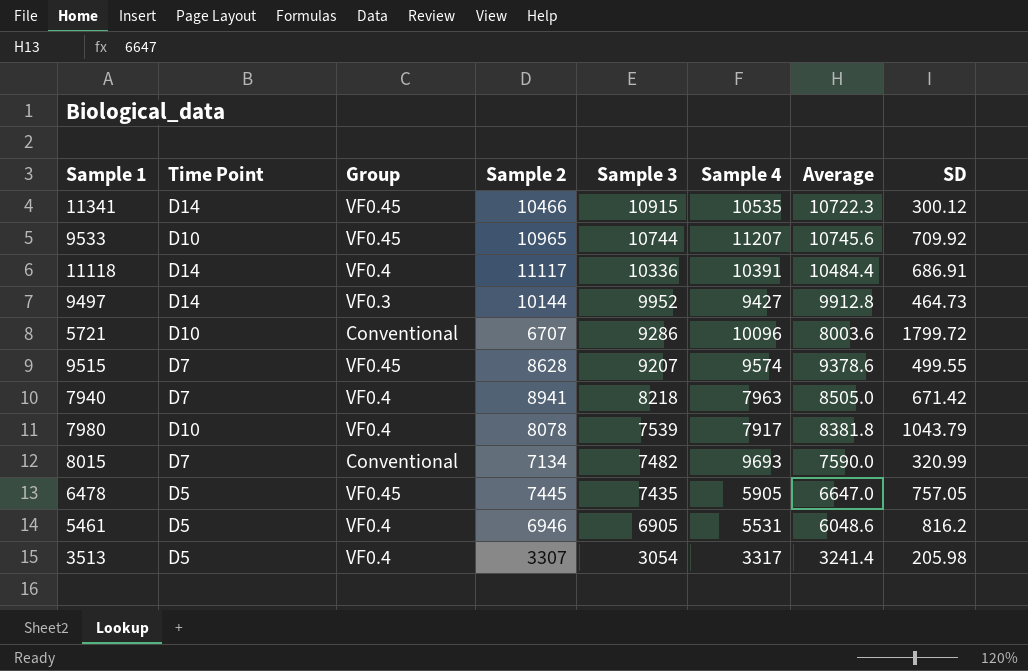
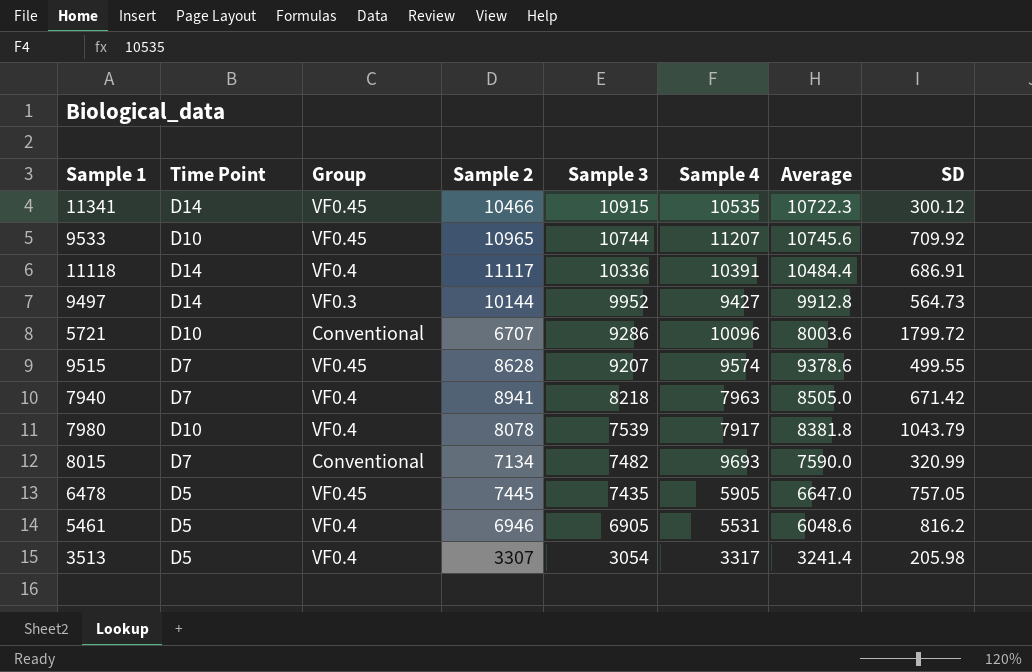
9497 | SD: 464.73 -> 564.73

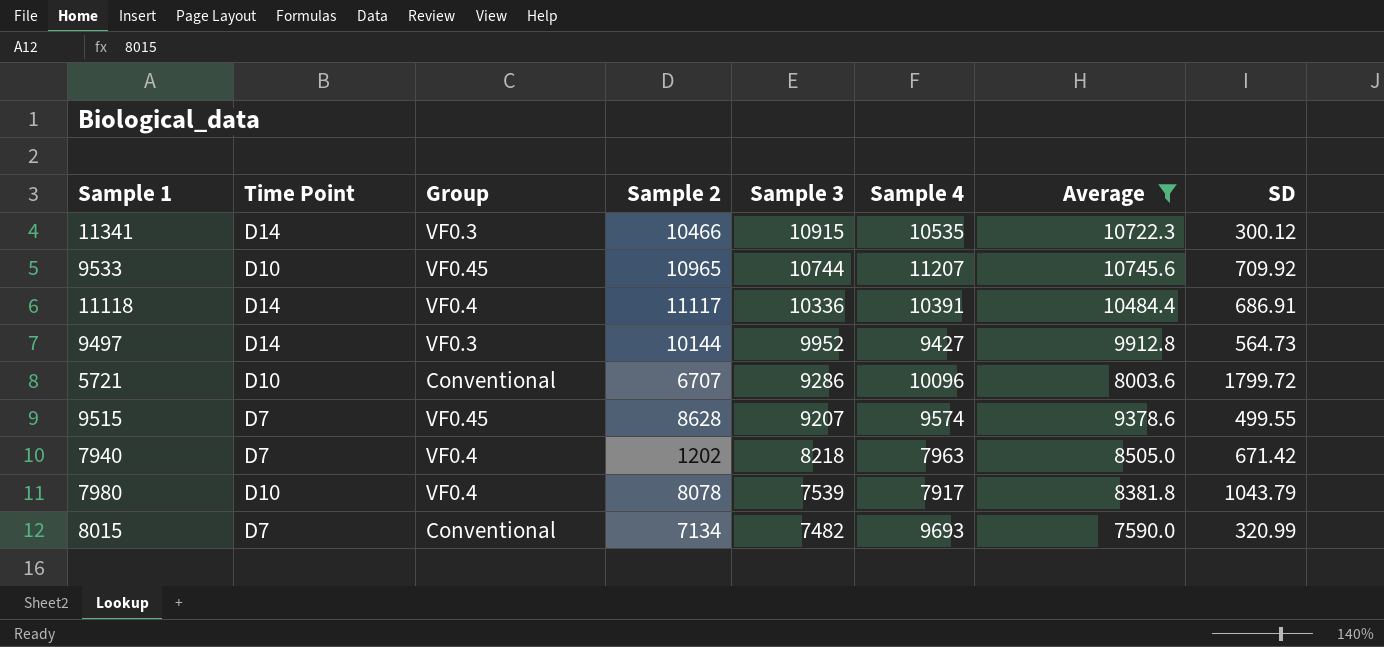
filter: none -> Average >= 7590.0
11341 | Group: VF0.45 -> VF0.3
7940 | Sample 2: 8941 -> 1202

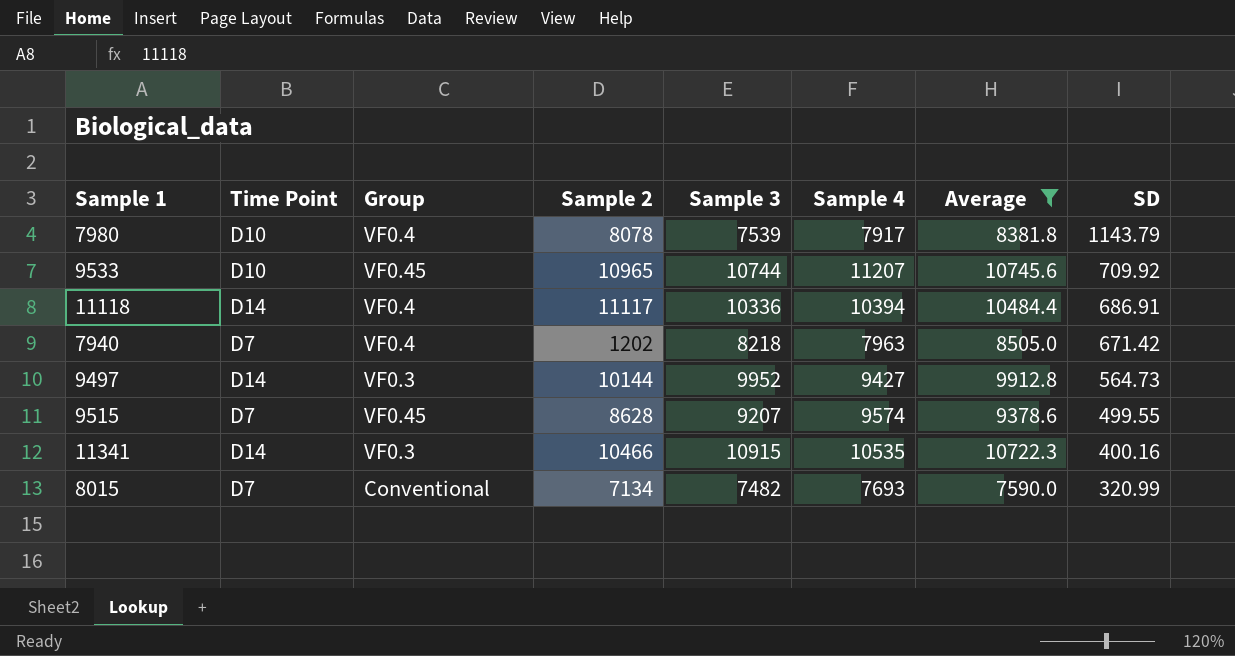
row order: Sample 3 descending -> SD descending
row 5721: D10 | Conventional | 6707 | 9286 | 10096 | 8003.6 | 1799.72 -> none
7980 | SD: 1043.79 -> 1143.79
11118 | Sample 4: 10391 -> 10394
11341 | SD: 300.12 -> 400.16
8015 | Sample 4: 9693 -> 7693

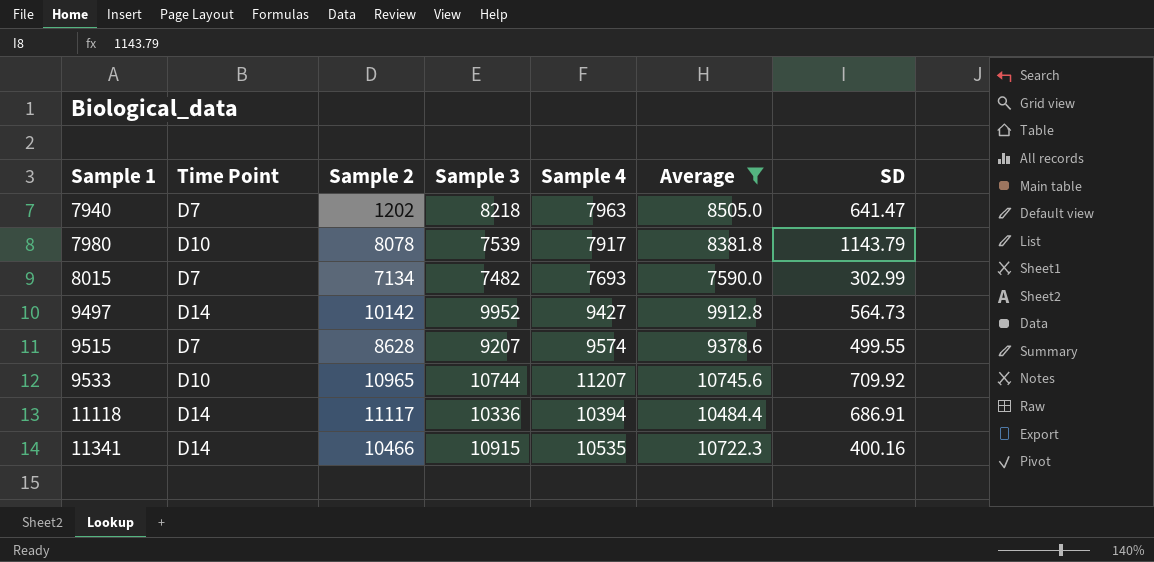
row order: SD descending -> Sample 1 ascending
column Group | position: 3 -> none
7940 | SD: 671.42 -> 641.47
8015 | SD: 320.99 -> 302.99
9497 | Sample 2: 10144 -> 10142

